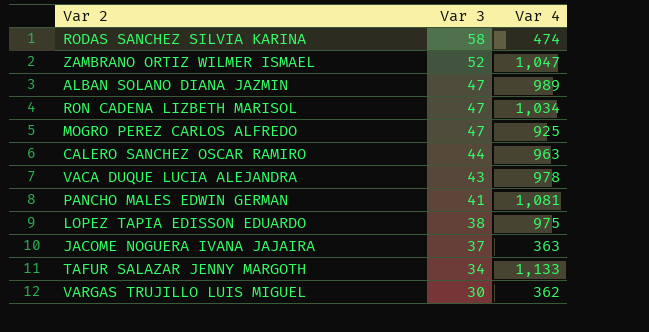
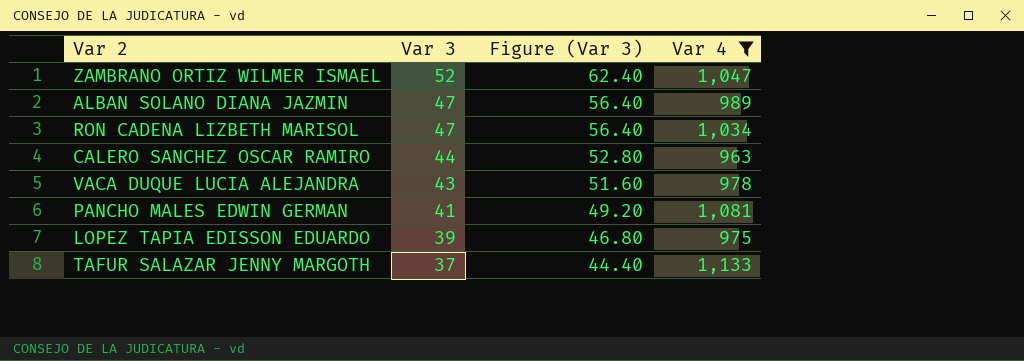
filter: none -> Var 4 >= 963
column Figure (Var 3) | formula: none -> [Var 3] * 1.2
LOPEZ TAPIA EDISSON EDUARDO | Var 3: 38 -> 39
TAFUR SALAZAR JENNY MARGOTH | Var 3: 34 -> 37

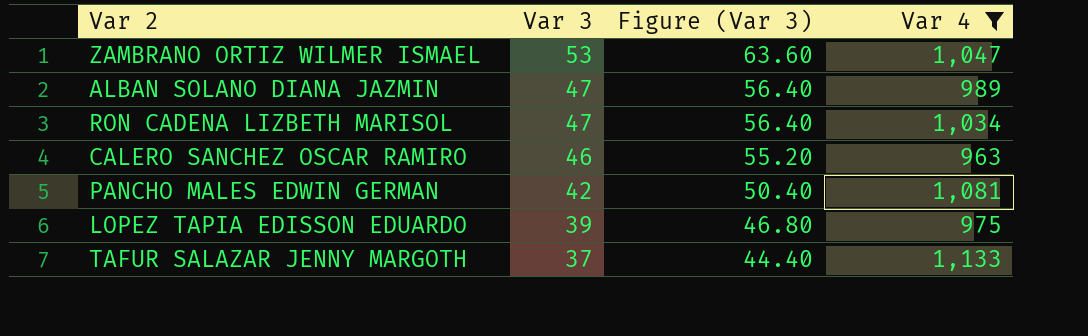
row VACA DUQUE LUCIA ALEJANDRA: 43 | 51.60 | 978 -> none
ZAMBRANO ORTIZ WILMER ISMAEL | Var 3: 52 -> 53
ZAMBRANO ORTIZ WILMER ISMAEL | Figure (Var 3): 62.40 -> 63.60
CALERO SANCHEZ OSCAR RAMIRO | Var 3: 44 -> 46
CALERO SANCHEZ OSCAR RAMIRO | Figure (Var 3): 52.80 -> 55.20
PANCHO MALES EDWIN GERMAN | Var 3: 41 -> 42
PANCHO MALES EDWIN GERMAN | Figure (Var 3): 49.20 -> 50.40

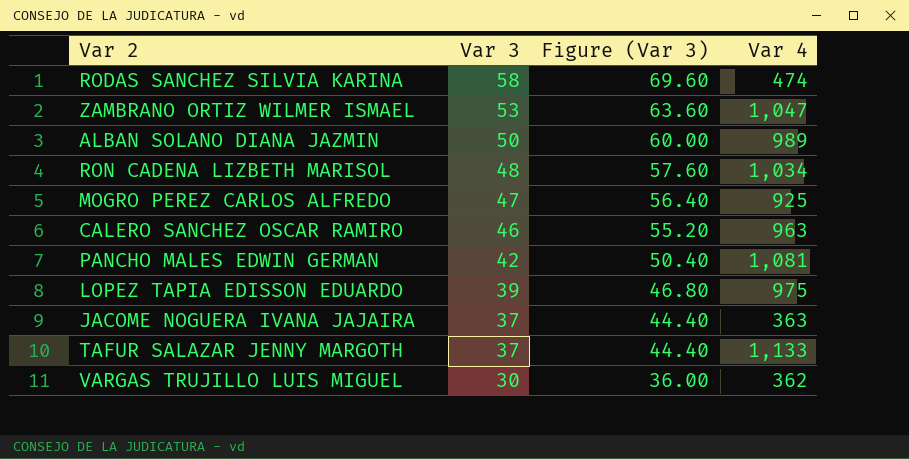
filter: Var 4 >= 963 -> none
ALBAN SOLANO DIANA JAZMIN | Var 3: 47 -> 50
ALBAN SOLANO DIANA JAZMIN | Figure (Var 3): 56.40 -> 60.00
RON CADENA LIZBETH MARISOL | Var 3: 47 -> 48
RON CADENA LIZBETH MARISOL | Figure (Var 3): 56.40 -> 57.60

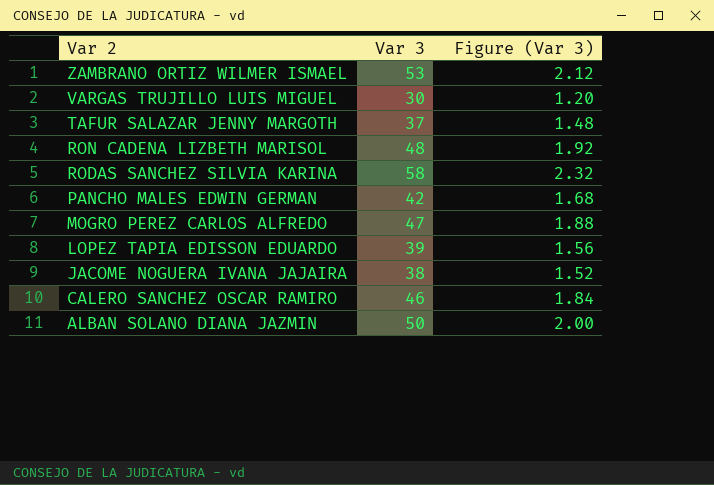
row order: Var 3 descending -> Var 2 descending
column Var 4 | position: 4 -> none
column Figure (Var 3) | formula: [Var 3] * 1.2 -> [Var 3] * 0.04
JACOME NOGUERA IVANA JAJAIRA | Var 3: 37 -> 38

